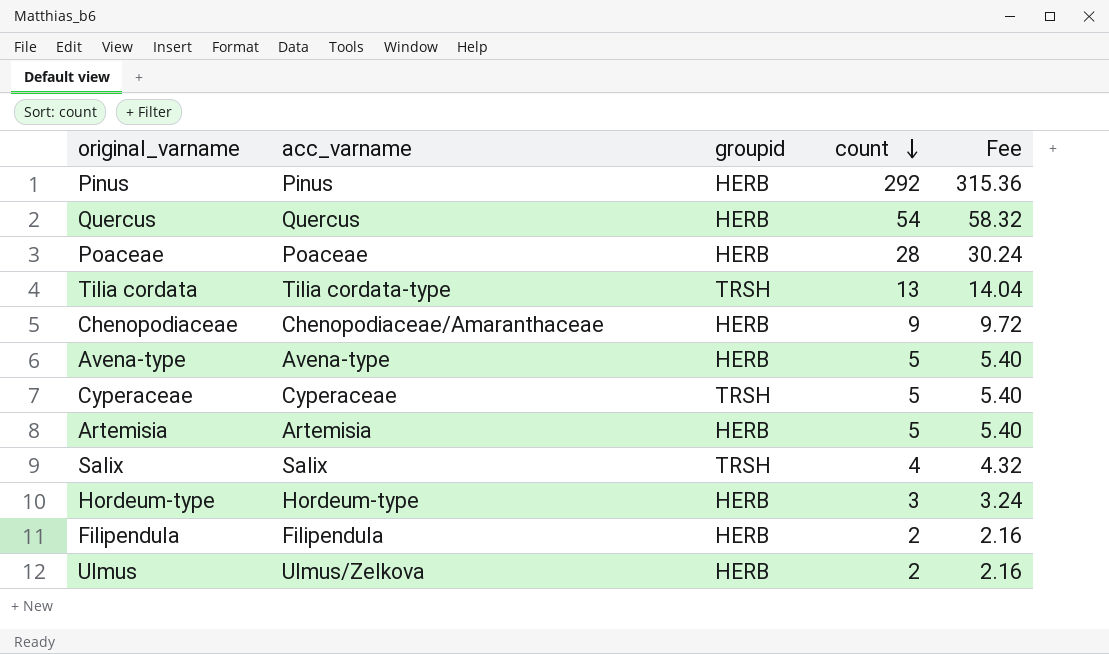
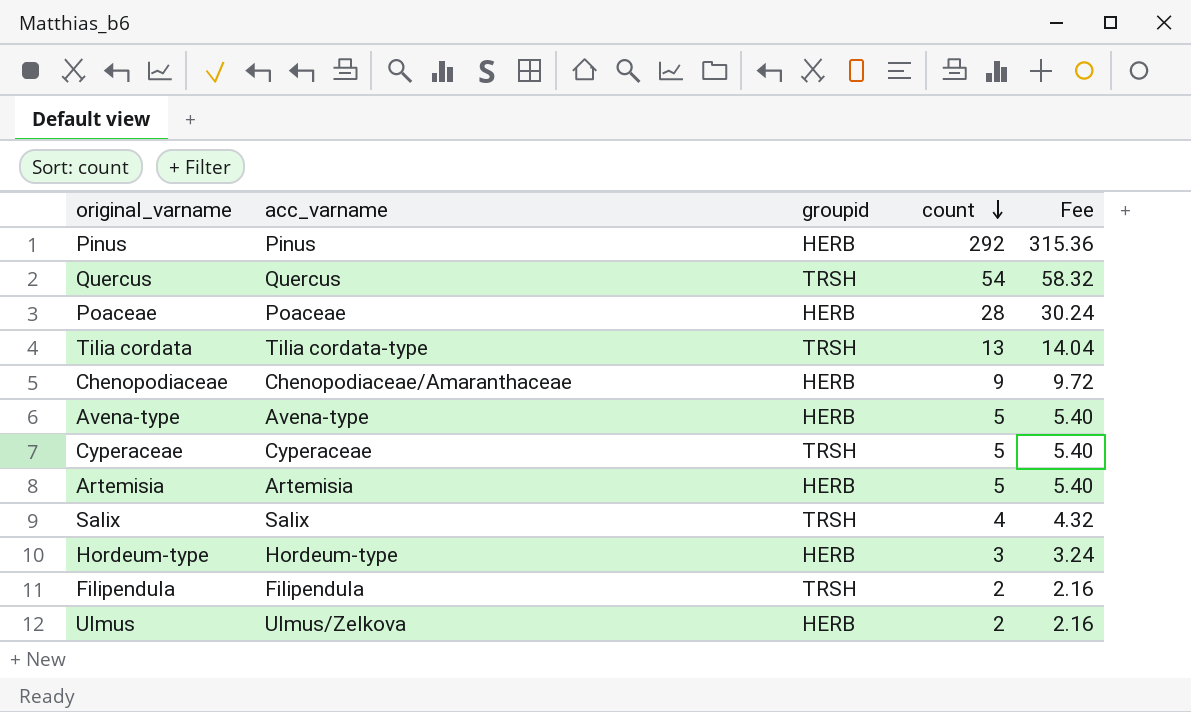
Quercus | groupid: HERB -> TRSH
Filipendula | groupid: HERB -> TRSH

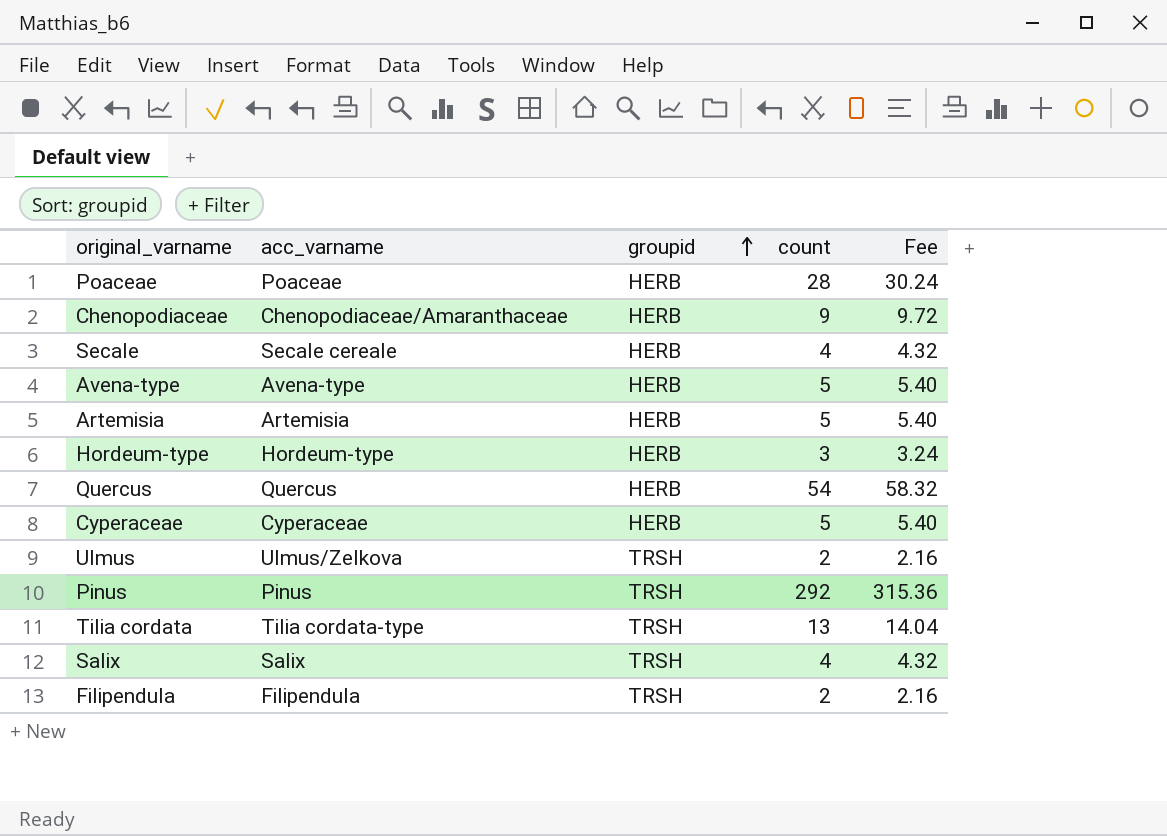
row order: count descending -> groupid ascending
row Secale: none -> Secale cereale | HERB | 4 | 4.32
Quercus | groupid: TRSH -> HERB
Cyperaceae | groupid: TRSH -> HERB
Ulmus | groupid: HERB -> TRSH
Pinus | groupid: HERB -> TRSH

